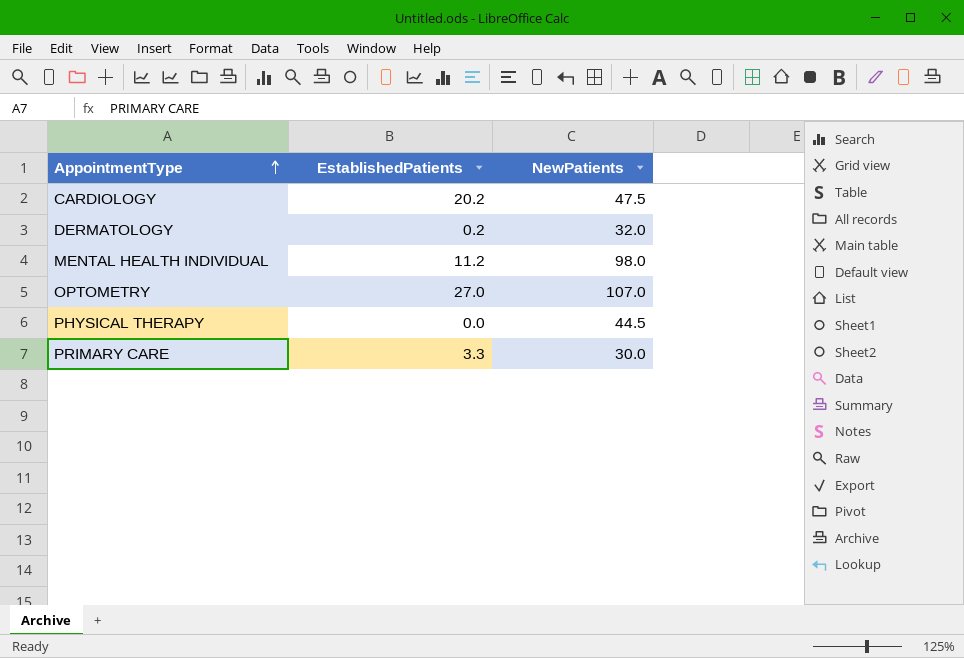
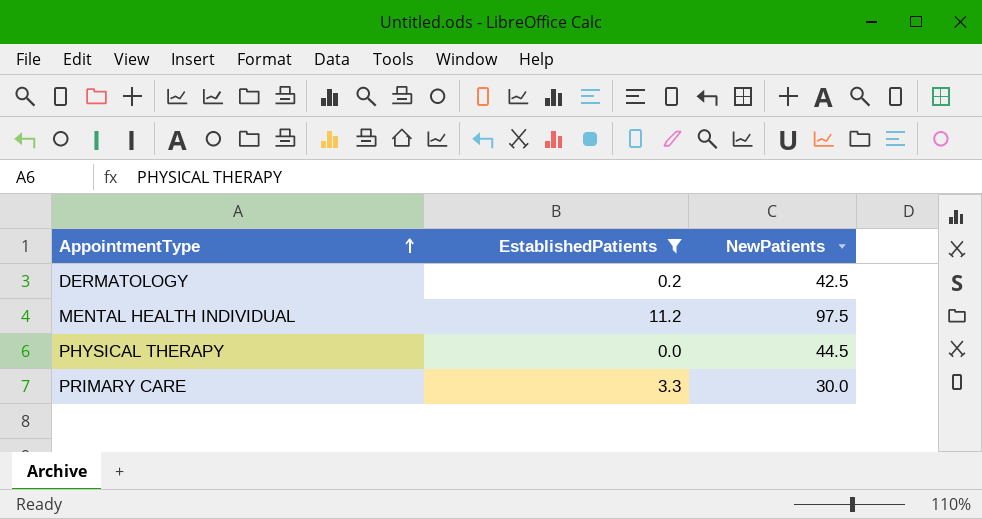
filter: none -> EstablishedPatients <= 11.2
DERMATOLOGY | NewPatients: 32.0 -> 42.5
MENTAL HEALTH INDIVIDUAL | NewPatients: 98.0 -> 97.5

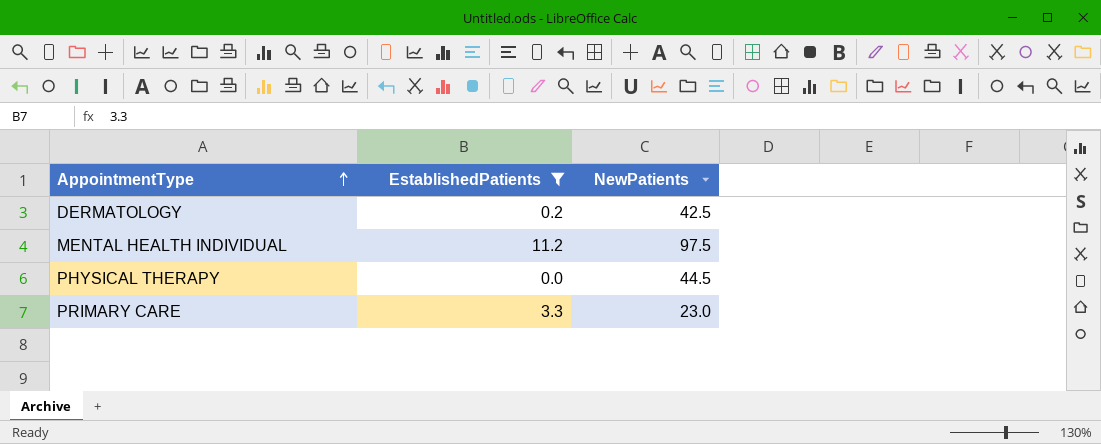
PRIMARY CARE | NewPatients: 30.0 -> 23.0

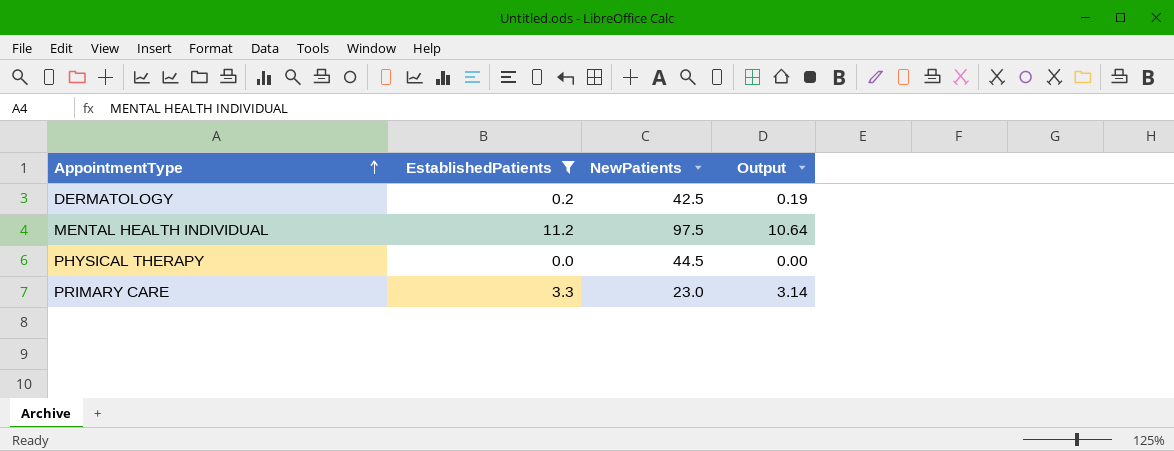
column Output | formula: none -> [EstablishedPatients] * 0.95

